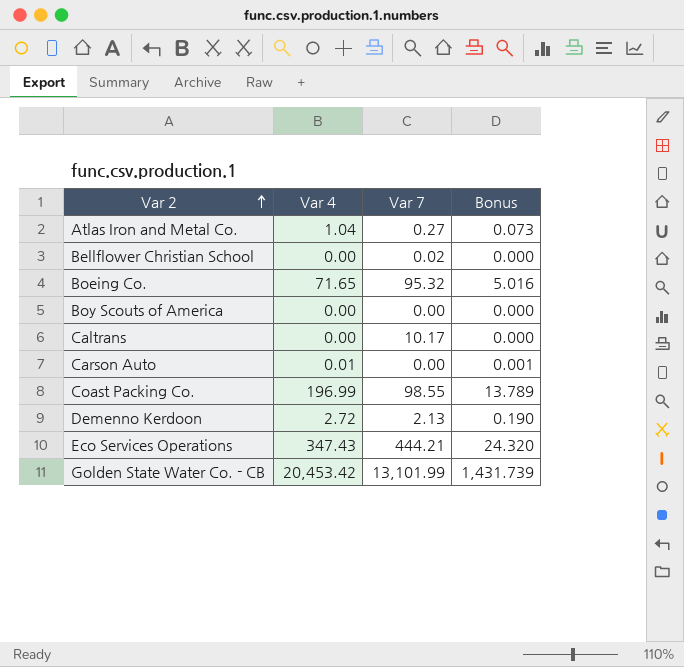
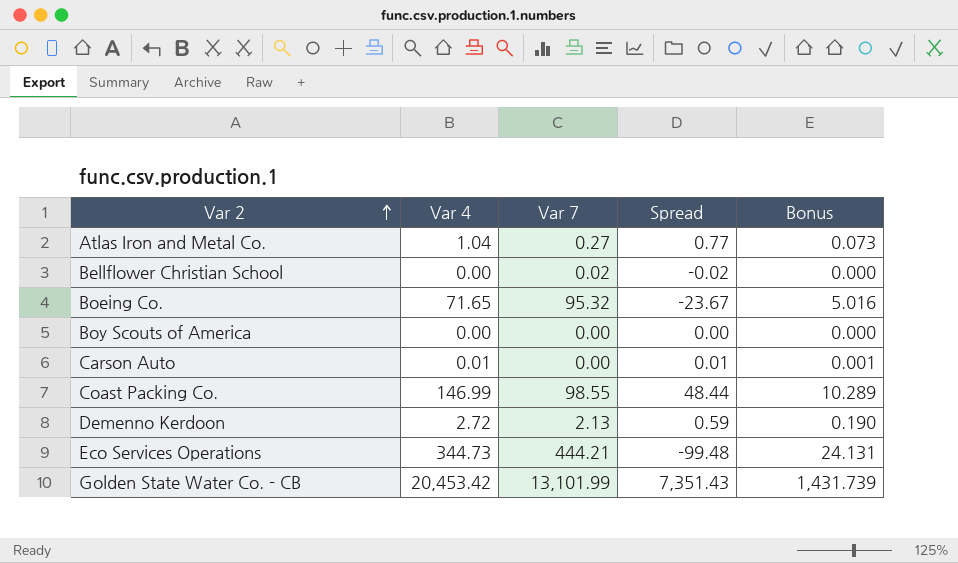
column Spread | formula: none -> [Var 4] - [Var 7]
row Caltrans: 0.00 | 10.17 | 0.000 -> none
Coast Packing Co. | Var 4: 196.99 -> 146.99
Coast Packing Co. | Bonus: 13.789 -> 10.289
Eco Services Operations | Var 4: 347.43 -> 344.73
Eco Services Operations | Bonus: 24.320 -> 24.131

